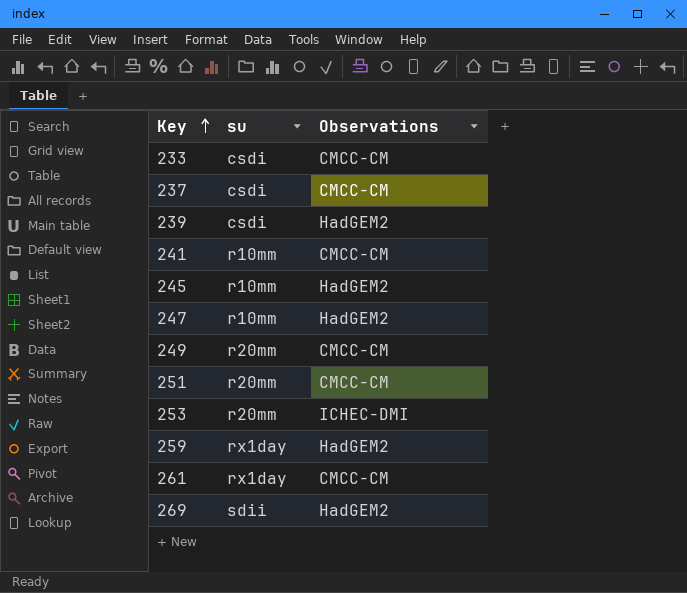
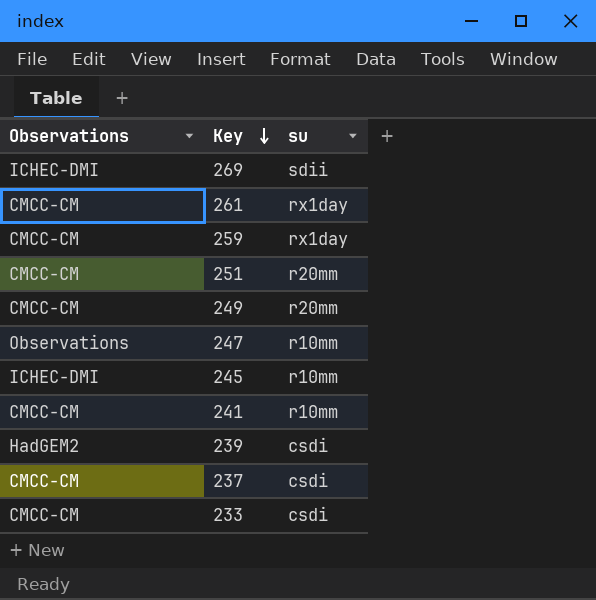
row order: Key ascending -> Key descending
column Observations | position: 3 -> 1
row 253: r20mm | ICHEC-DMI -> none
269 | Observations: HadGEM2 -> ICHEC-DMI
259 | Observations: HadGEM2 -> CMCC-CM
247 | Observations: HadGEM2 -> Observations
245 | Observations: HadGEM2 -> ICHEC-DMI

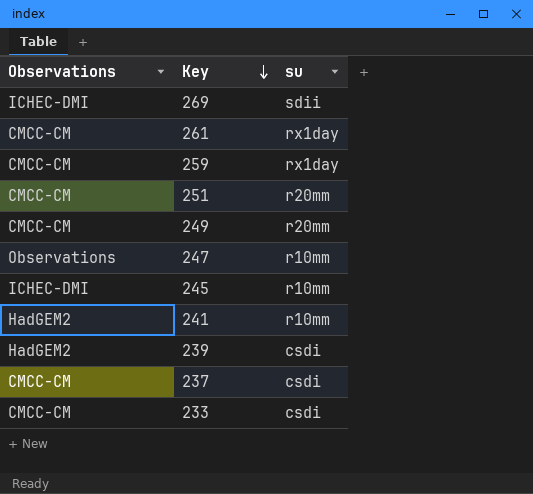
241 | Observations: CMCC-CM -> HadGEM2

